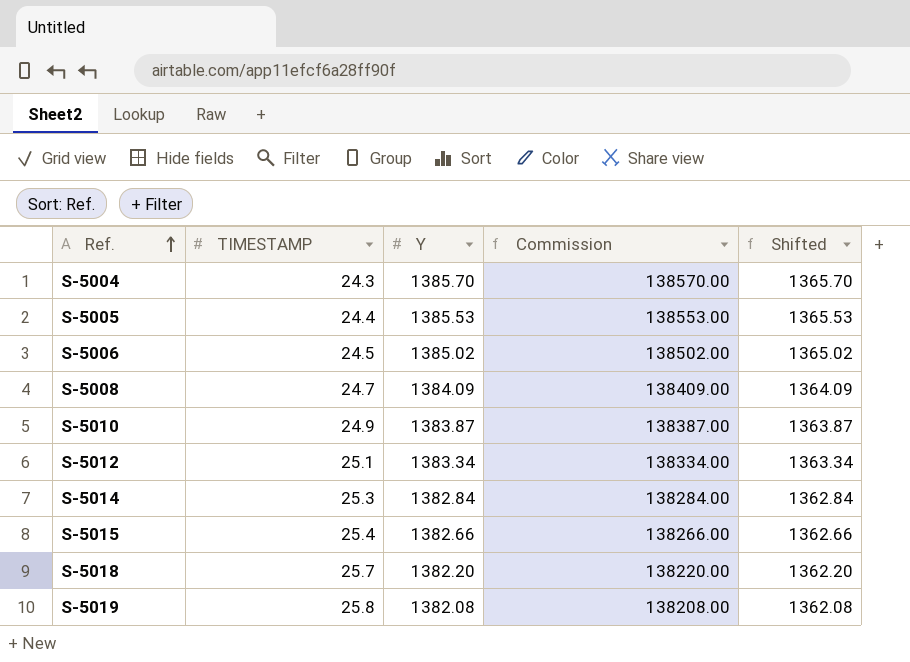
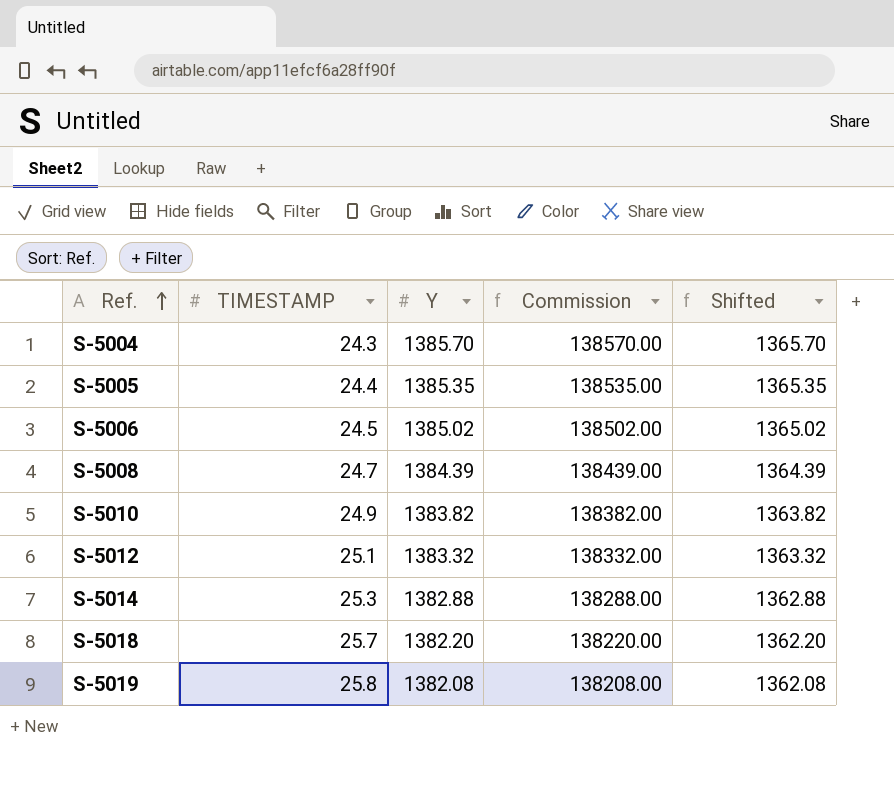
row S-5015: 25.4 | 1382.66 | 138266.00 | 1362.66 -> none
S-5005 | Y: 1385.53 -> 1385.35
S-5005 | Commission: 138553.00 -> 138535.00
S-5005 | Shifted: 1365.53 -> 1365.35
S-5008 | Y: 1384.09 -> 1384.39
S-5008 | Commission: 138409.00 -> 138439.00
S-5008 | Shifted: 1364.09 -> 1364.39
S-5010 | Y: 1383.87 -> 1383.82
S-5010 | Commission: 138387.00 -> 138382.00
S-5010 | Shifted: 1363.87 -> 1363.82
S-5012 | Y: 1383.34 -> 1383.32
S-5012 | Commission: 138334.00 -> 138332.00
S-5012 | Shifted: 1363.34 -> 1363.32
S-5014 | Y: 1382.84 -> 1382.88
S-5014 | Commission: 138284.00 -> 138288.00
S-5014 | Shifted: 1362.84 -> 1362.88

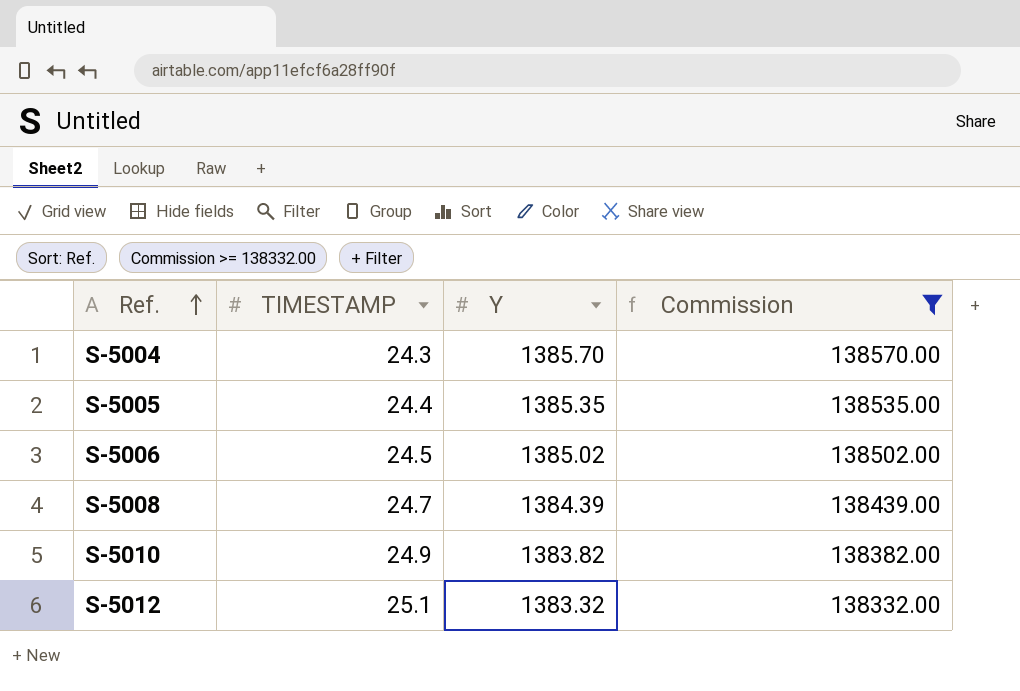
filter: none -> Commission >= 138332.00
column Shifted | formula: [Y] - 20 -> none

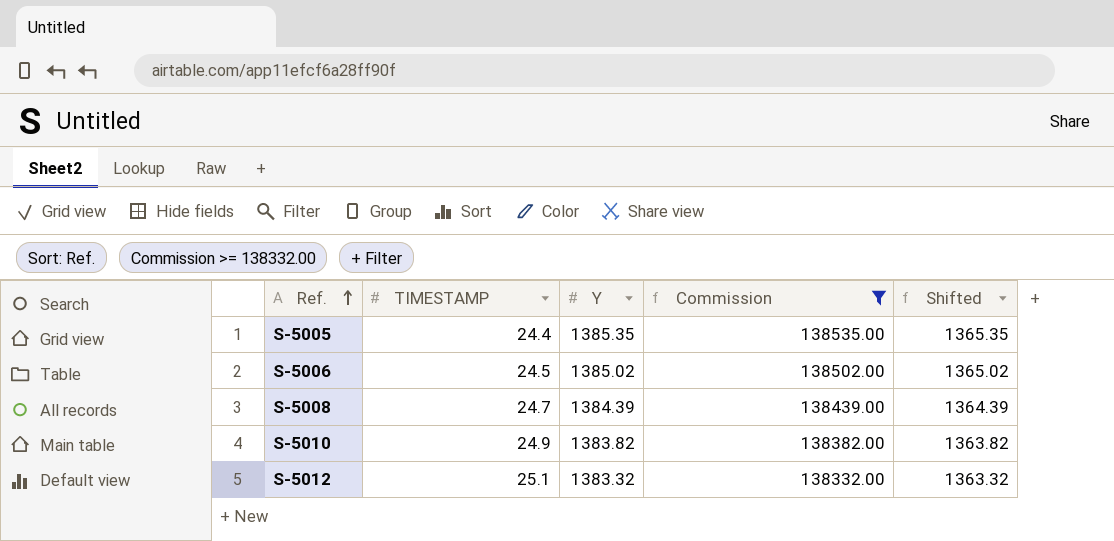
column Shifted | formula: none -> [Y] - 20
row S-5004: 24.3 | 1385.70 | 138570.00 -> none

